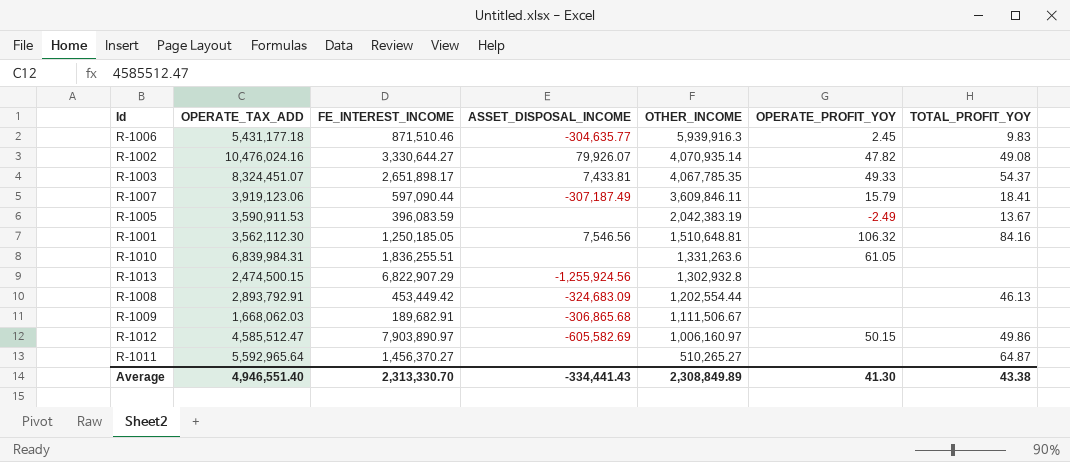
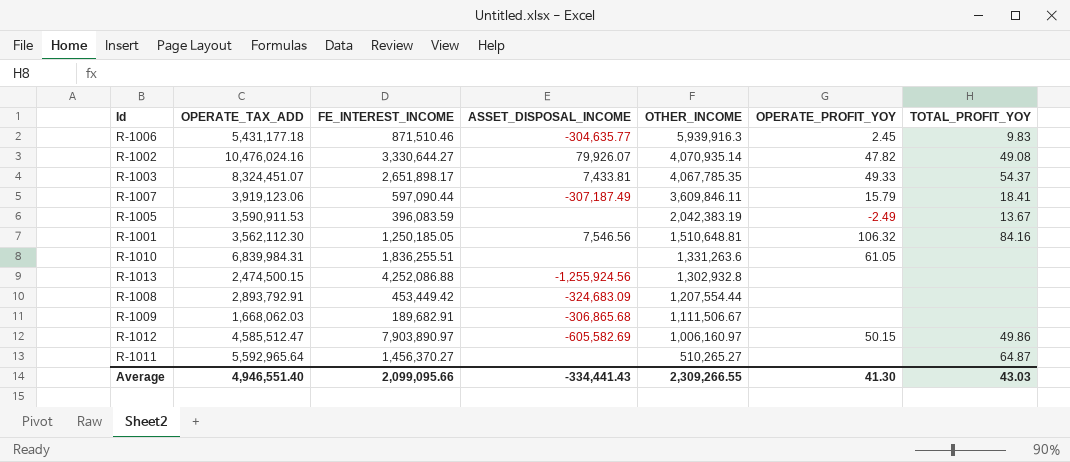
R-1013 | FE_INTEREST_INCOME: 6,822,907.29 -> 4,252,086.88
R-1008 | OTHER_INCOME: 1,202,554.44 -> 1,207,554.44
R-1008 | TOTAL_PROFIT_YOY: 46.13 -> none
Average | FE_INTEREST_INCOME: 2,313,330.70 -> 2,099,095.66
Average | OTHER_INCOME: 2,308,849.89 -> 2,309,266.55
Average | TOTAL_PROFIT_YOY: 43.38 -> 43.03

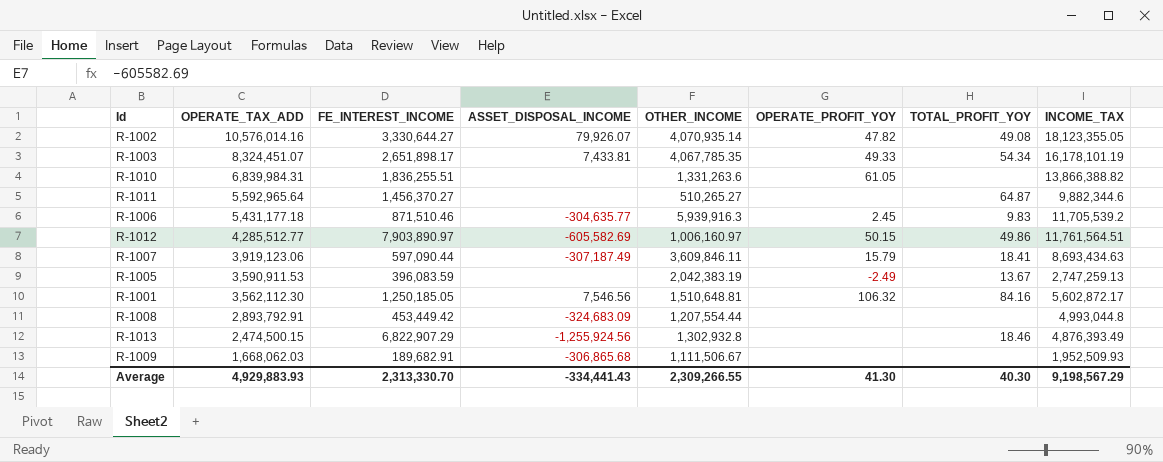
row order: OTHER_INCOME descending -> OPERATE_TAX_ADD descending
column INCOME_TAX | position: none -> 8
R-1002 | OPERATE_TAX_ADD: 10,476,024.16 -> 10,576,014.16
R-1003 | TOTAL_PROFIT_YOY: 54.37 -> 54.34
R-1012 | OPERATE_TAX_ADD: 4,585,512.47 -> 4,285,512.77
R-1013 | FE_INTEREST_INCOME: 4,252,086.88 -> 6,822,907.29
R-1013 | TOTAL_PROFIT_YOY: none -> 18.46
Average | OPERATE_TAX_ADD: 4,946,551.40 -> 4,929,883.93
Average | FE_INTEREST_INCOME: 2,099,095.66 -> 2,313,330.70
Average | TOTAL_PROFIT_YOY: 43.03 -> 40.30

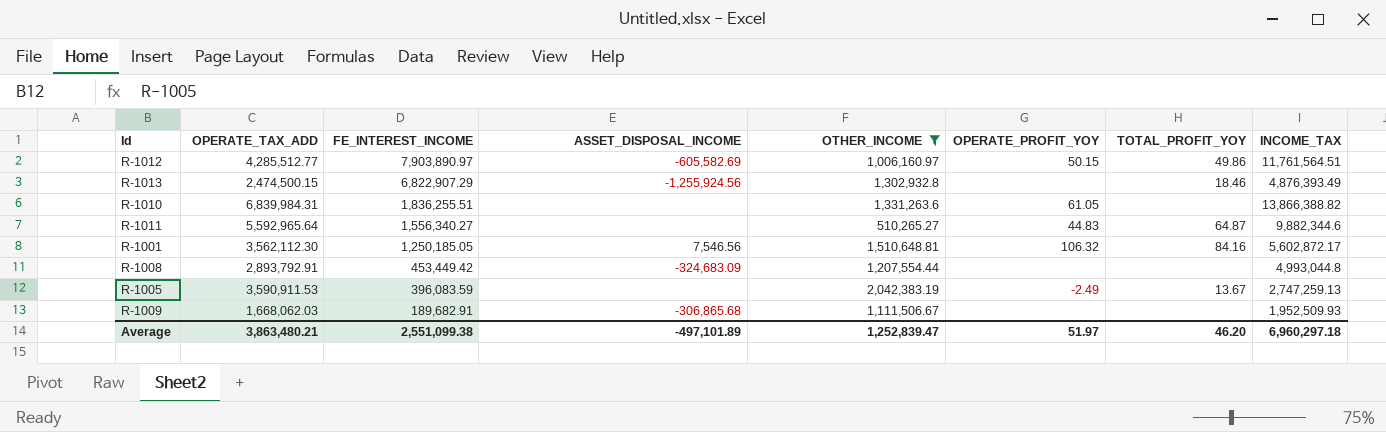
filter: none -> OTHER_INCOME <= 2,042,383.19
row order: OPERATE_TAX_ADD descending -> FE_INTEREST_INCOME descending
R-1011 | FE_INTEREST_INCOME: 1,456,370.27 -> 1,556,340.27
R-1011 | OPERATE_PROFIT_YOY: none -> 44.83
Average | OPERATE_TAX_ADD: 4,929,883.93 -> 3,863,480.21
Average | FE_INTEREST_INCOME: 2,313,330.70 -> 2,551,099.38
Average | ASSET_DISPOSAL_INCOME: -334,441.43 -> -497,101.89
Average | OTHER_INCOME: 2,309,266.55 -> 1,252,839.47
Average | OPERATE_PROFIT_YOY: 41.30 -> 51.97
Average | TOTAL_PROFIT_YOY: 40.30 -> 46.20
Average | INCOME_TAX: 9,198,567.29 -> 6,960,297.18

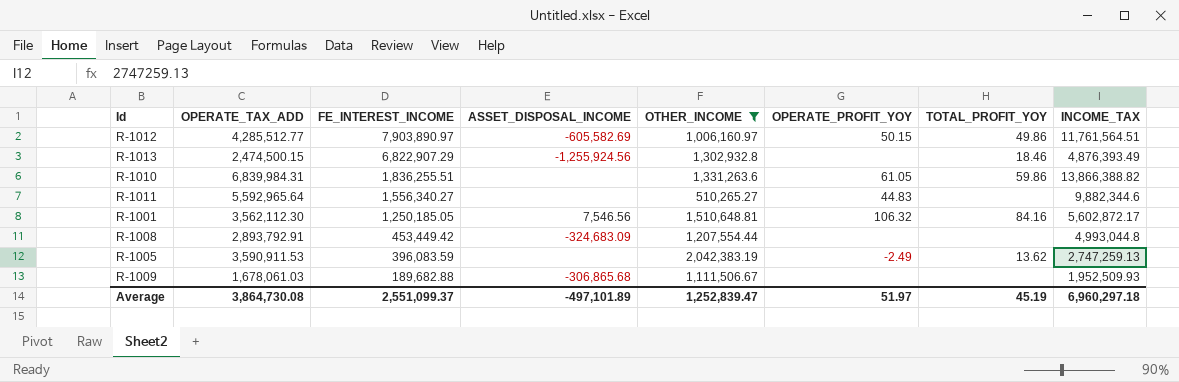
R-1010 | TOTAL_PROFIT_YOY: none -> 59.86
R-1011 | TOTAL_PROFIT_YOY: 64.87 -> none
R-1005 | TOTAL_PROFIT_YOY: 13.67 -> 13.62
R-1009 | OPERATE_TAX_ADD: 1,668,062.03 -> 1,678,061.03
R-1009 | FE_INTEREST_INCOME: 189,682.91 -> 189,682.88
Average | OPERATE_TAX_ADD: 3,863,480.21 -> 3,864,730.08
Average | FE_INTEREST_INCOME: 2,551,099.38 -> 2,551,099.37
Average | TOTAL_PROFIT_YOY: 46.20 -> 45.19

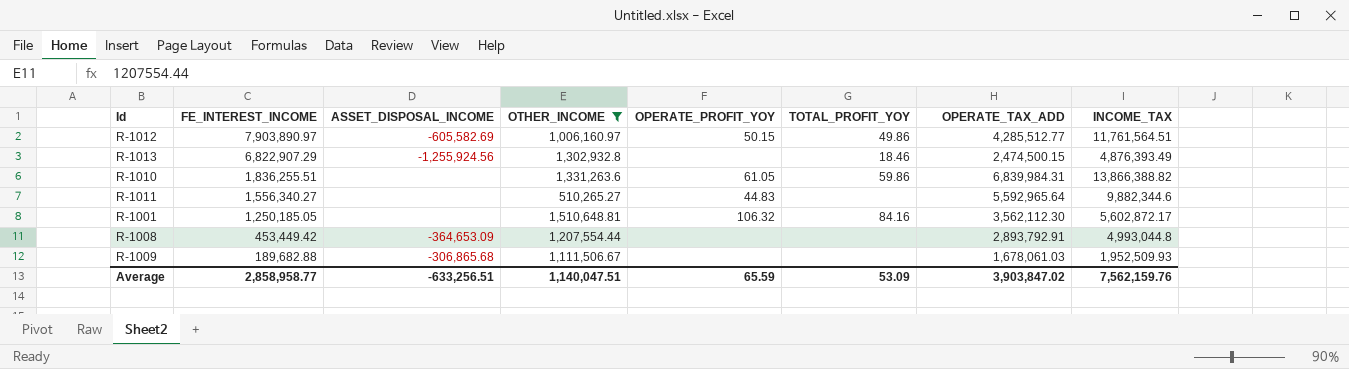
column OPERATE_TAX_ADD | position: 2 -> 7
row R-1005: 3,590,911.53 | 396,083.59 | none | 2,042,383.19 | -2.49 | 13.62 | 2,747,259.13 -> none
R-1001 | ASSET_DISPOSAL_INCOME: 7,546.56 -> none
R-1008 | ASSET_DISPOSAL_INCOME: -324,683.09 -> -364,653.09
Average | FE_INTEREST_INCOME: 2,551,099.37 -> 2,858,958.77
Average | ASSET_DISPOSAL_INCOME: -497,101.89 -> -633,256.51
Average | OTHER_INCOME: 1,252,839.47 -> 1,140,047.51
Average | OPERATE_PROFIT_YOY: 51.97 -> 65.59
Average | TOTAL_PROFIT_YOY: 45.19 -> 53.09
Average | OPERATE_TAX_ADD: 3,864,730.08 -> 3,903,847.02
Average | INCOME_TAX: 6,960,297.18 -> 7,562,159.76

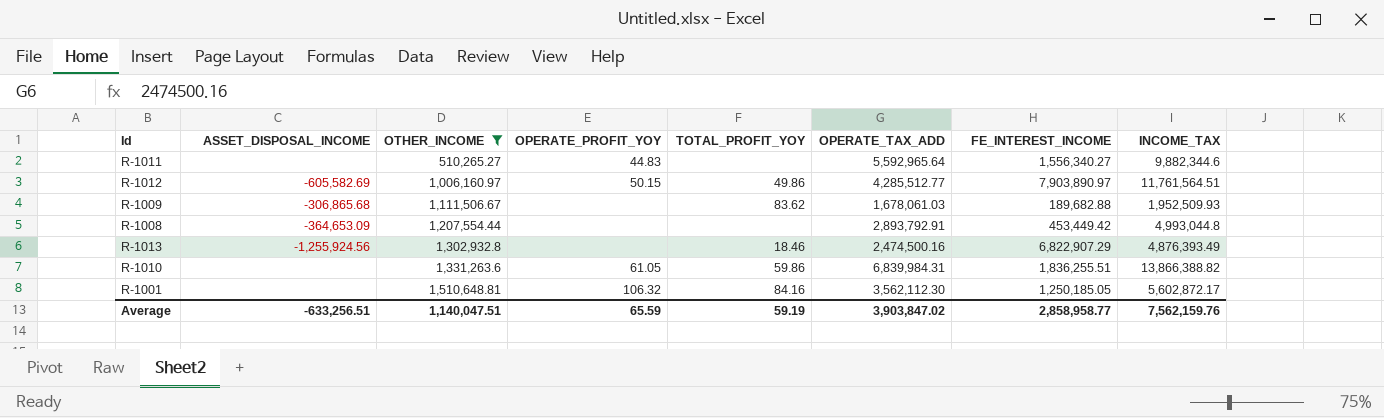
row order: FE_INTEREST_INCOME descending -> OTHER_INCOME ascending
column FE_INTEREST_INCOME | position: 2 -> 7
R-1009 | TOTAL_PROFIT_YOY: none -> 83.62
R-1013 | OPERATE_TAX_ADD: 2,474,500.15 -> 2,474,500.16
Average | TOTAL_PROFIT_YOY: 53.09 -> 59.19

